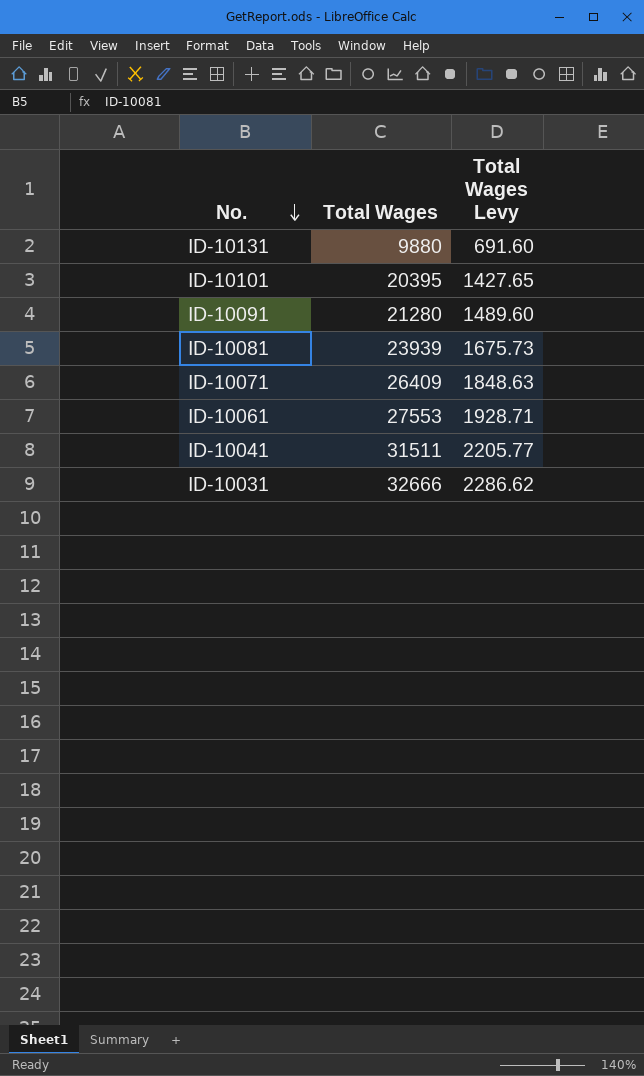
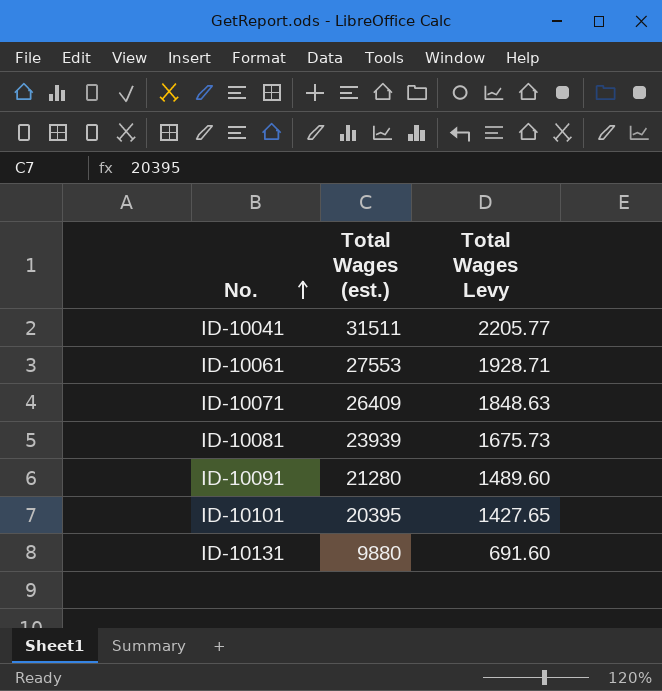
row order: No. descending -> No. ascending
column name: Total Wages -> Total Wages (est.)
row ID-10031: 32666 | 2286.62 -> none

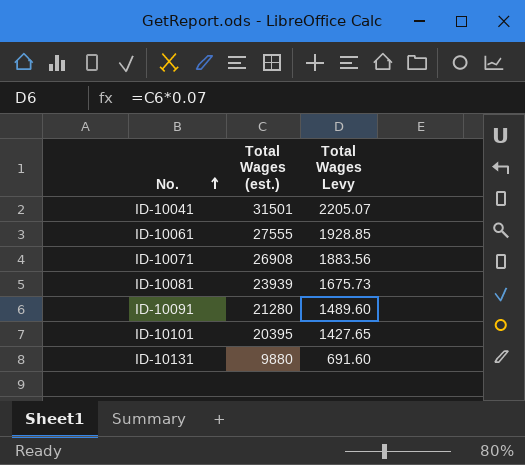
ID-10041 | Total Wages (est.): 31511 -> 31501
ID-10041 | Total Wages Levy: 2205.77 -> 2205.07
ID-10061 | Total Wages (est.): 27553 -> 27555
ID-10061 | Total Wages Levy: 1928.71 -> 1928.85
ID-10071 | Total Wages (est.): 26409 -> 26908
ID-10071 | Total Wages Levy: 1848.63 -> 1883.56

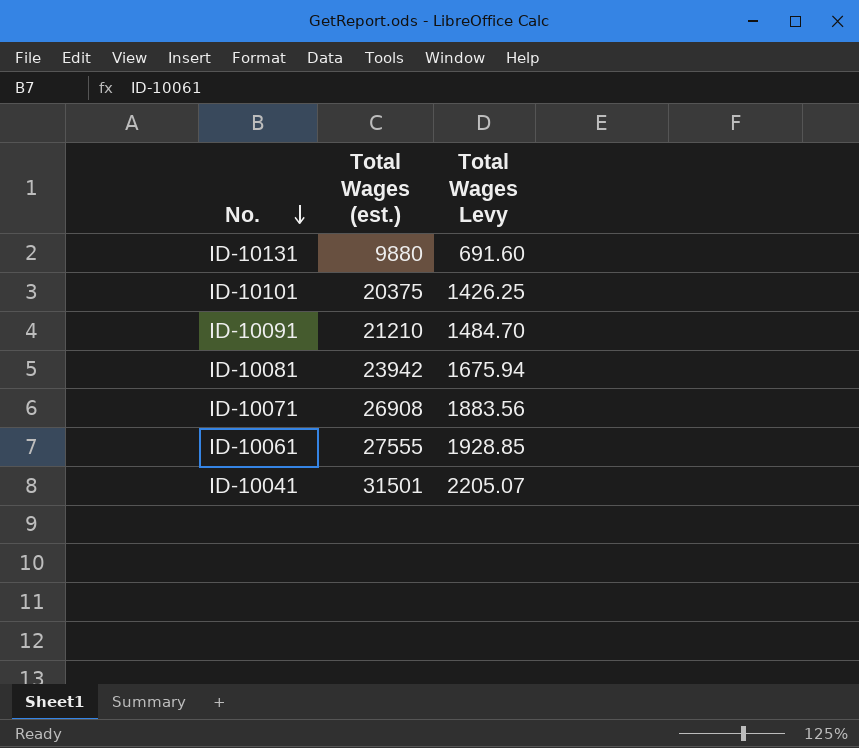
row order: No. ascending -> No. descending
ID-10101 | Total Wages (est.): 20395 -> 20375
ID-10101 | Total Wages Levy: 1427.65 -> 1426.25
ID-10091 | Total Wages (est.): 21280 -> 21210
ID-10091 | Total Wages Levy: 1489.60 -> 1484.70
ID-10081 | Total Wages (est.): 23939 -> 23942
ID-10081 | Total Wages Levy: 1675.73 -> 1675.94

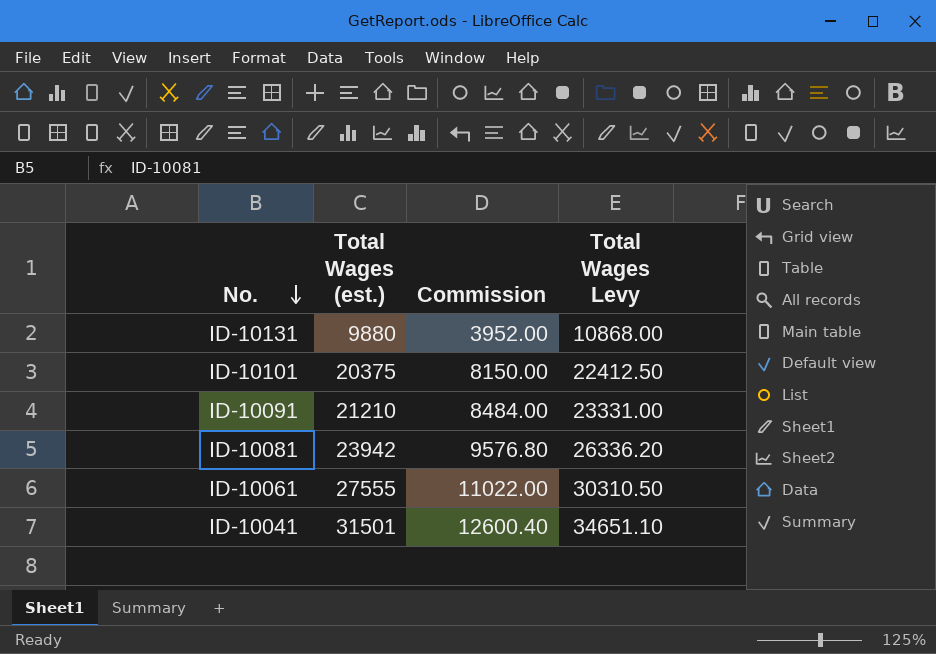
column Commission | formula: none -> [Total Wages (est.)] * 0.4
column Total Wages Levy | formula: [Total Wages (est.)] * 0.07 -> [Total Wages (est.)] * 1.1
row ID-10071: 26908 | 1883.56 -> none

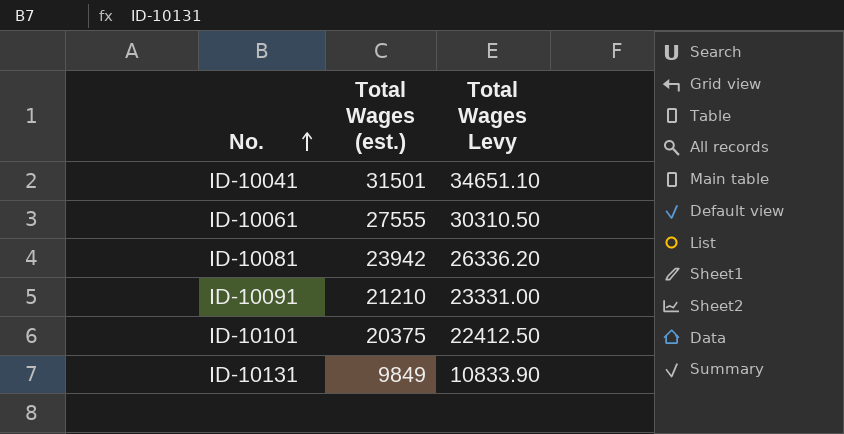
row order: No. descending -> No. ascending
column Commission | formula: [Total Wages (est.)] * 0.4 -> none
ID-10131 | Total Wages (est.): 9880 -> 9849
ID-10131 | Total Wages Levy: 10868.00 -> 10833.90

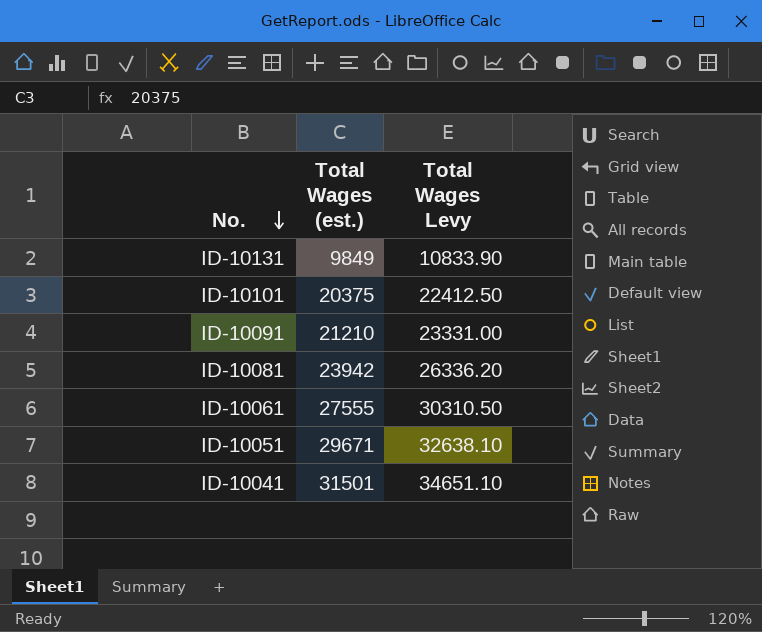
row order: No. ascending -> No. descending
row ID-10051: none -> 29671 | 32638.10

